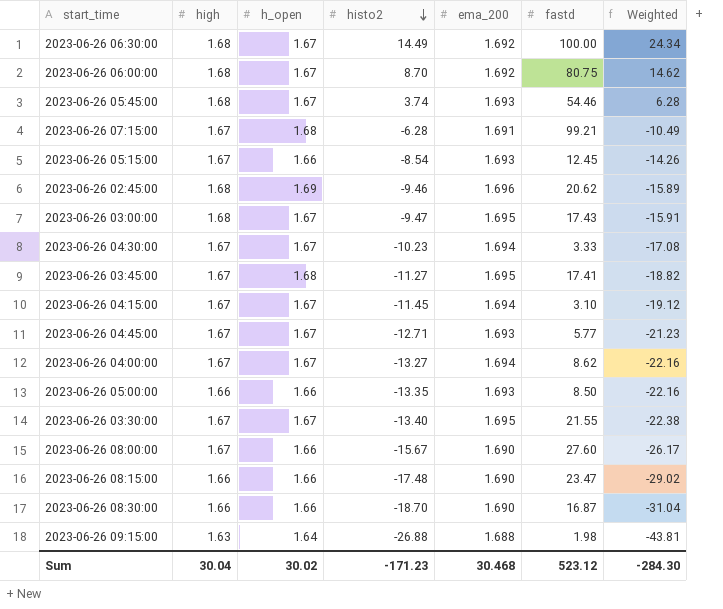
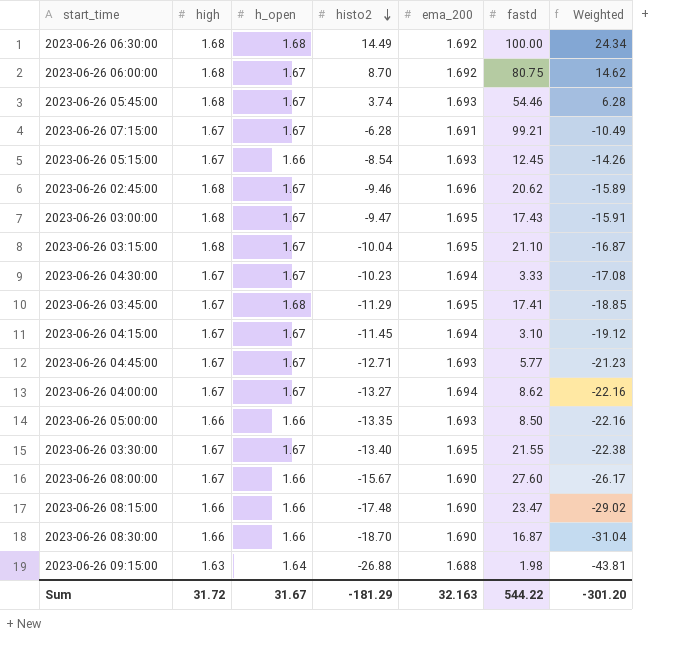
2023-06-26 06:30:00 | h_open: 1.67 -> 1.68
2023-06-26 07:15:00 | h_open: 1.68 -> 1.67
2023-06-26 02:45:00 | h_open: 1.69 -> 1.67
row 2023-06-26 03:15:00: none -> 1.68 | 1.67 | -10.04 | 1.695 | 21.10 | -16.87
2023-06-26 03:45:00 | histo2: -11.27 -> -11.29
2023-06-26 03:45:00 | Weighted: -18.82 -> -18.85
Sum | high: 30.04 -> 31.72
Sum | h_open: 30.02 -> 31.67
Sum | histo2: -171.23 -> -181.29
Sum | ema_200: 30.468 -> 32.163
Sum | fastd: 523.12 -> 544.22
Sum | Weighted: -284.30 -> -301.20

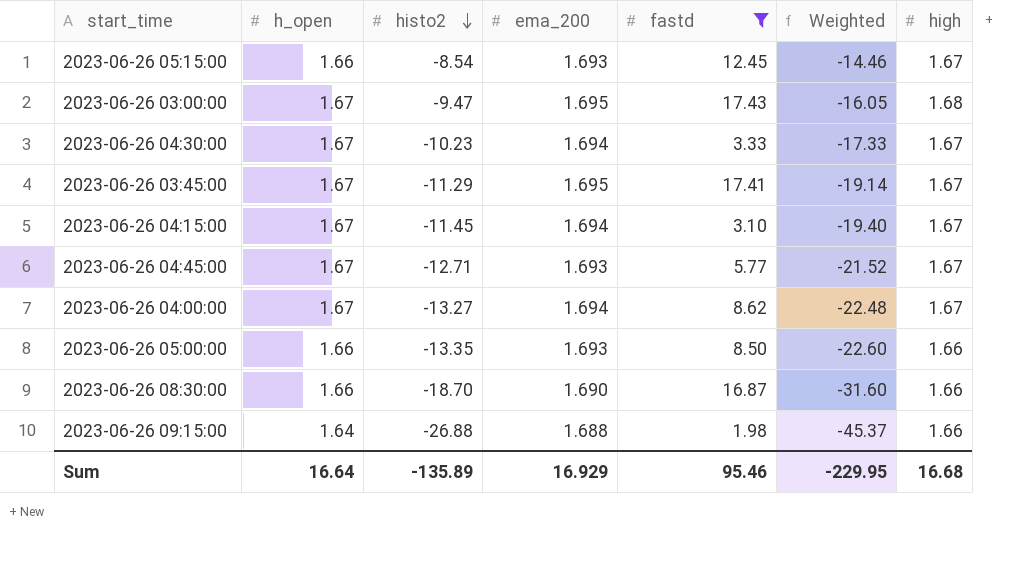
filter: none -> fastd <= 17.43
column Weighted | formula: [high] * [histo2] -> [histo2] * [ema_200]
column high | position: 2 -> 7
2023-06-26 03:45:00 | h_open: 1.68 -> 1.67
2023-06-26 09:15:00 | high: 1.63 -> 1.66
Sum | h_open: 31.67 -> 16.64
Sum | histo2: -181.29 -> -135.89
Sum | ema_200: 32.163 -> 16.929
Sum | fastd: 544.22 -> 95.46
Sum | Weighted: -301.20 -> -229.95
Sum | high: 31.72 -> 16.68

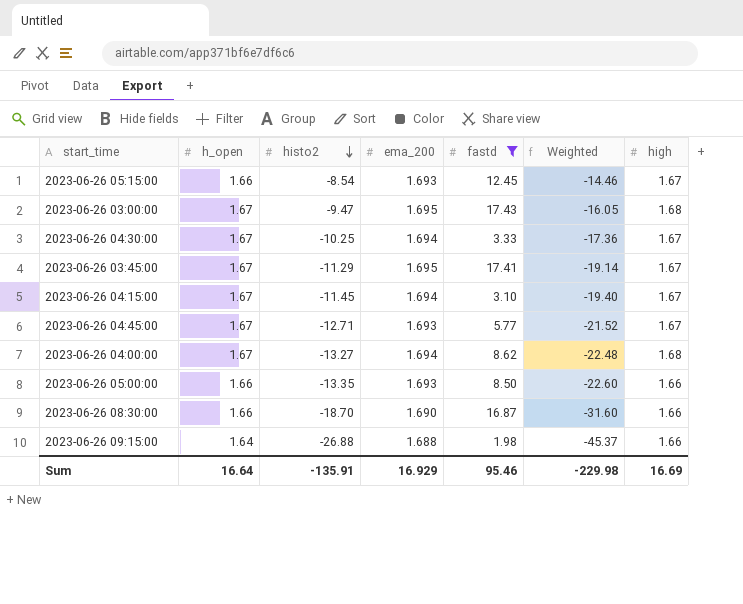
2023-06-26 04:30:00 | histo2: -10.23 -> -10.25
2023-06-26 04:30:00 | Weighted: -17.33 -> -17.36
2023-06-26 04:00:00 | high: 1.67 -> 1.68
Sum | histo2: -135.89 -> -135.91
Sum | Weighted: -229.95 -> -229.98
Sum | high: 16.68 -> 16.69

